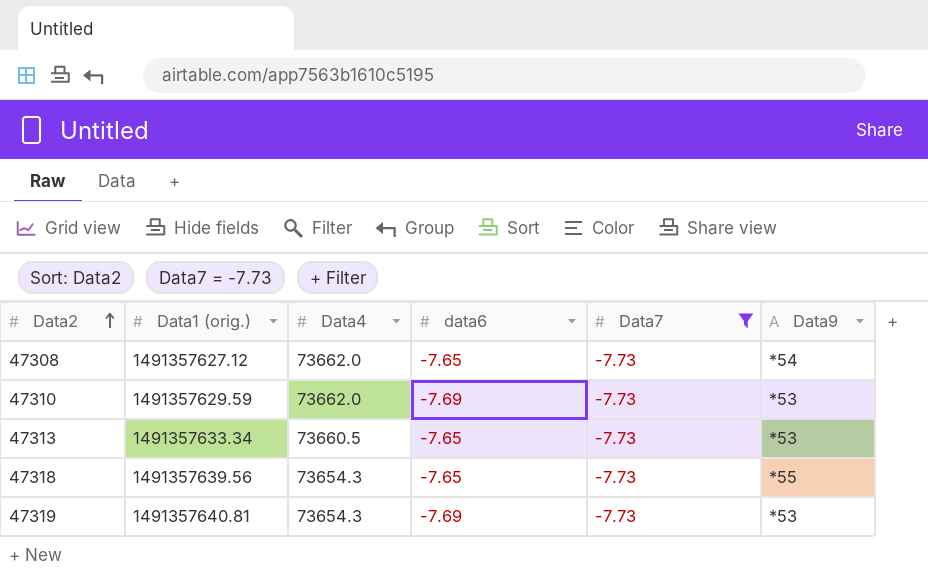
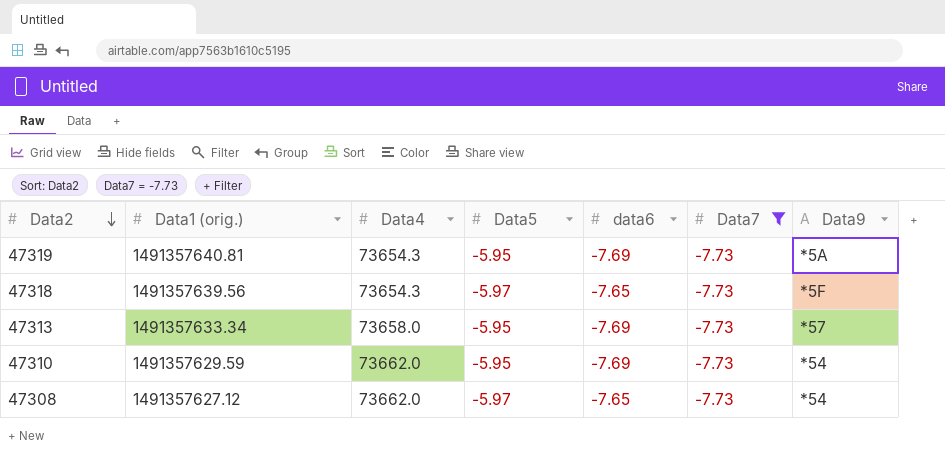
row order: Data2 ascending -> Data2 descending
column Data5 | position: none -> 4
47319 | Data9: *53 -> *5A
47318 | Data9: *55 -> *5F
47313 | Data4: 73660.5 -> 73658.0
47313 | data6: -7.65 -> -7.69
47313 | Data9: *53 -> *57
47310 | Data9: *53 -> *54

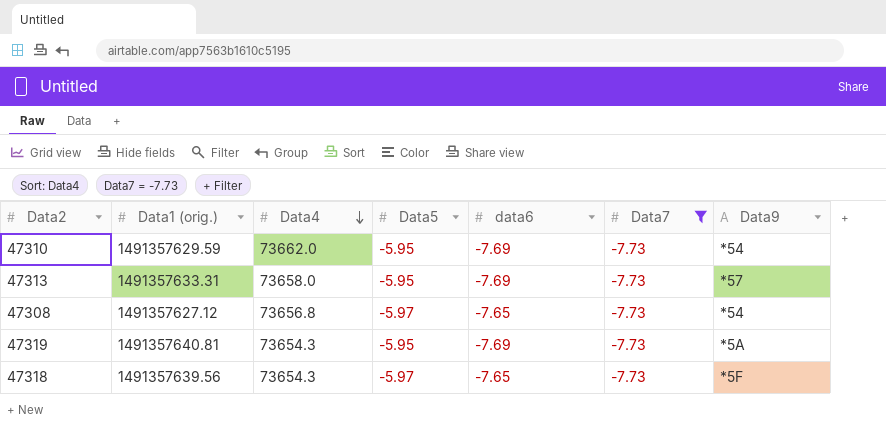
row order: Data2 descending -> Data4 descending
47313 | Data1 (orig.): 1491357633.34 -> 1491357633.31
47308 | Data4: 73662.0 -> 73656.8

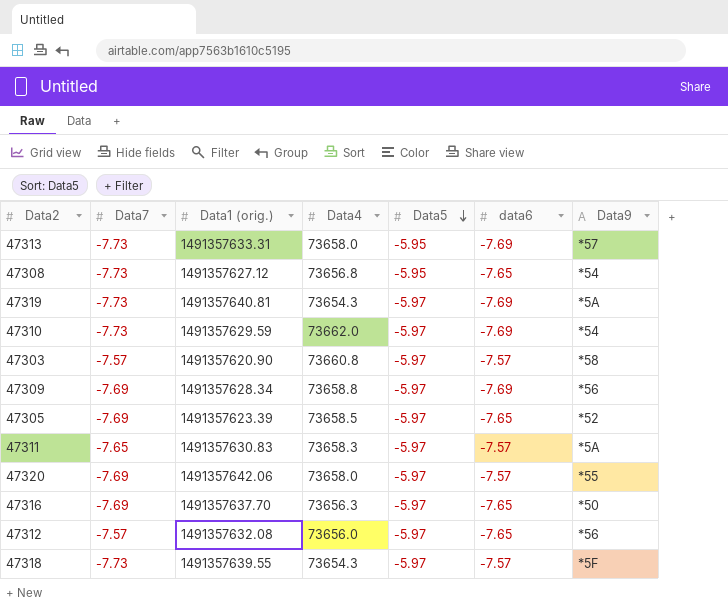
filter: Data7 = -7.73 -> none
row order: Data4 descending -> Data5 descending
column Data7 | position: 6 -> 2
47308 | Data5: -5.97 -> -5.95
47319 | Data5: -5.95 -> -5.97
47310 | Data5: -5.95 -> -5.97
47318 | Data1 (orig.): 1491357639.56 -> 1491357639.55
47318 | data6: -7.65 -> -7.57

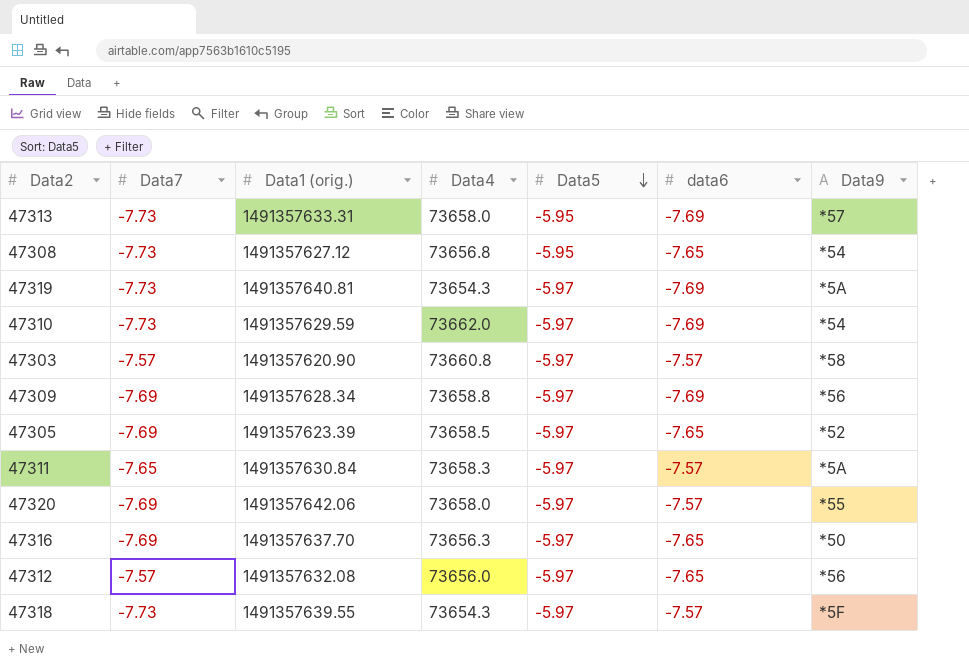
47311 | Data1 (orig.): 1491357630.83 -> 1491357630.84

